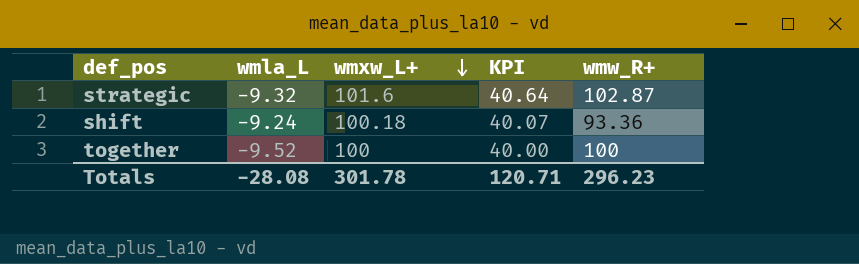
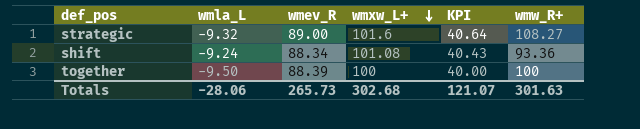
column wmev_R | position: none -> 3
strategic | wmw_R+: 102.87 -> 108.27
shift | wmxw_L+: 100.18 -> 101.08
shift | KPI: 40.07 -> 40.43
together | wmla_L: -9.52 -> -9.50
Totals | wmla_L: -28.08 -> -28.06
Totals | wmxw_L+: 301.78 -> 302.68
Totals | KPI: 120.71 -> 121.07
Totals | wmw_R+: 296.23 -> 301.63

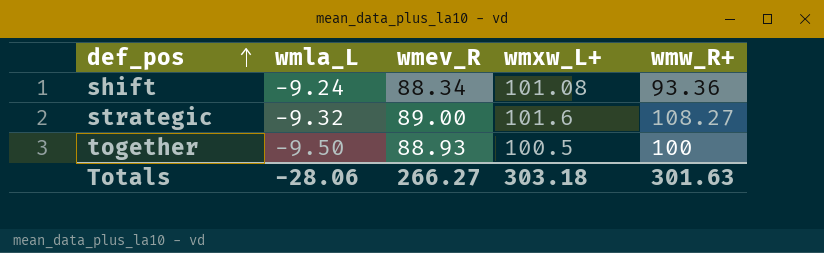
row order: wmxw_L+ descending -> def_pos ascending
column KPI | formula: [wmxw_L+] * 0.4 -> none
together | wmev_R: 88.39 -> 88.93
together | wmxw_L+: 100 -> 100.5
Totals | wmev_R: 265.73 -> 266.27
Totals | wmxw_L+: 302.68 -> 303.18

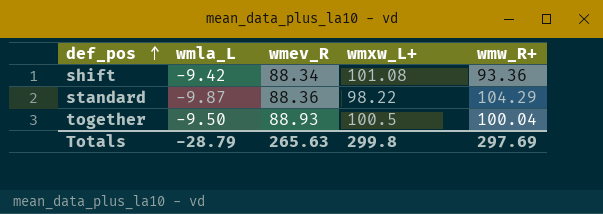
row strategic: -9.32 | 89.00 | 101.6 | 108.27 -> none
shift | wmla_L: -9.24 -> -9.42
row standard: none -> -9.87 | 88.36 | 98.22 | 104.29
together | wmw_R+: 100 -> 100.04
Totals | wmla_L: -28.06 -> -28.79
Totals | wmev_R: 266.27 -> 265.63
Totals | wmxw_L+: 303.18 -> 299.8
Totals | wmw_R+: 301.63 -> 297.69

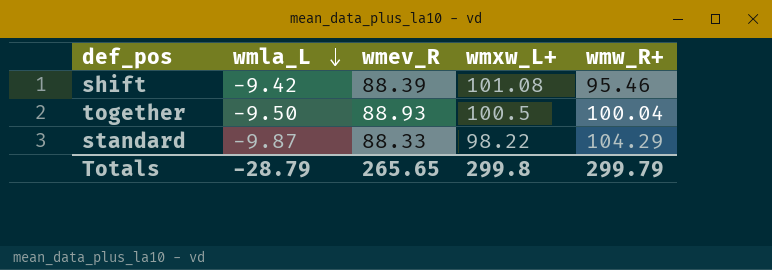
row order: def_pos ascending -> wmla_L descending
shift | wmev_R: 88.34 -> 88.39
shift | wmw_R+: 93.36 -> 95.46
standard | wmev_R: 88.36 -> 88.33
Totals | wmev_R: 265.63 -> 265.65
Totals | wmw_R+: 297.69 -> 299.79

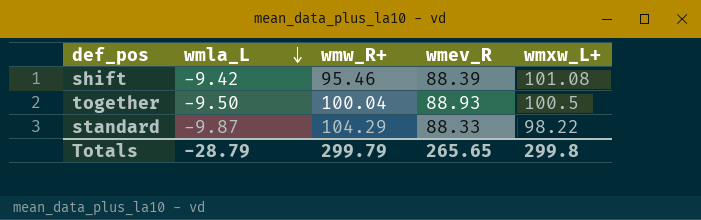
column wmw_R+ | position: 5 -> 3

